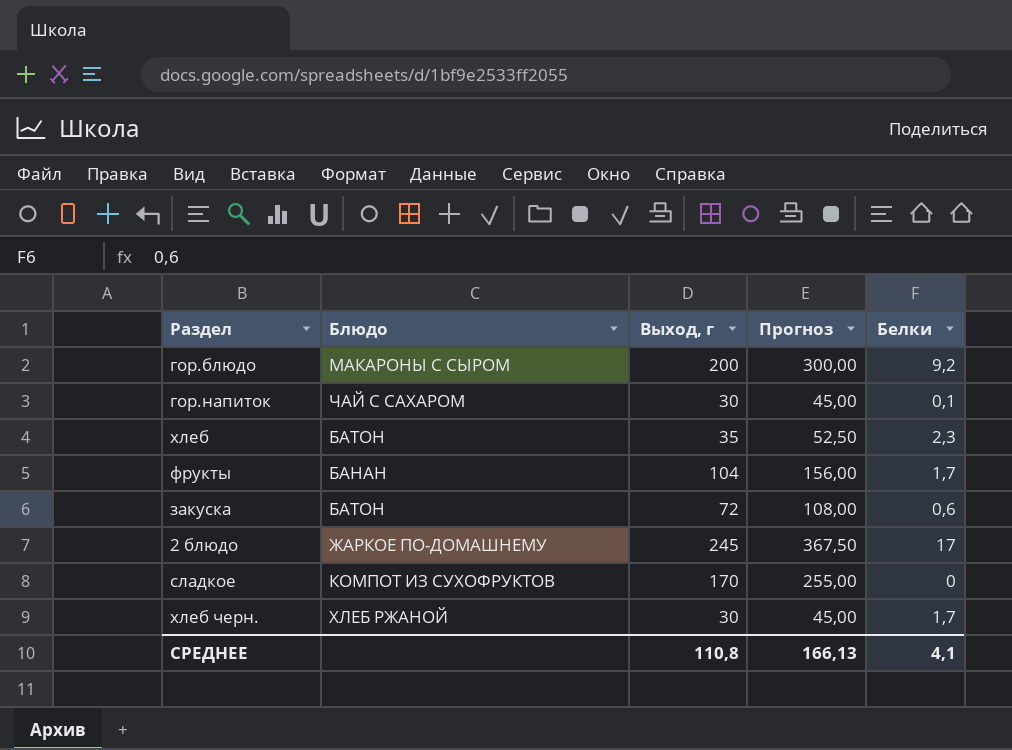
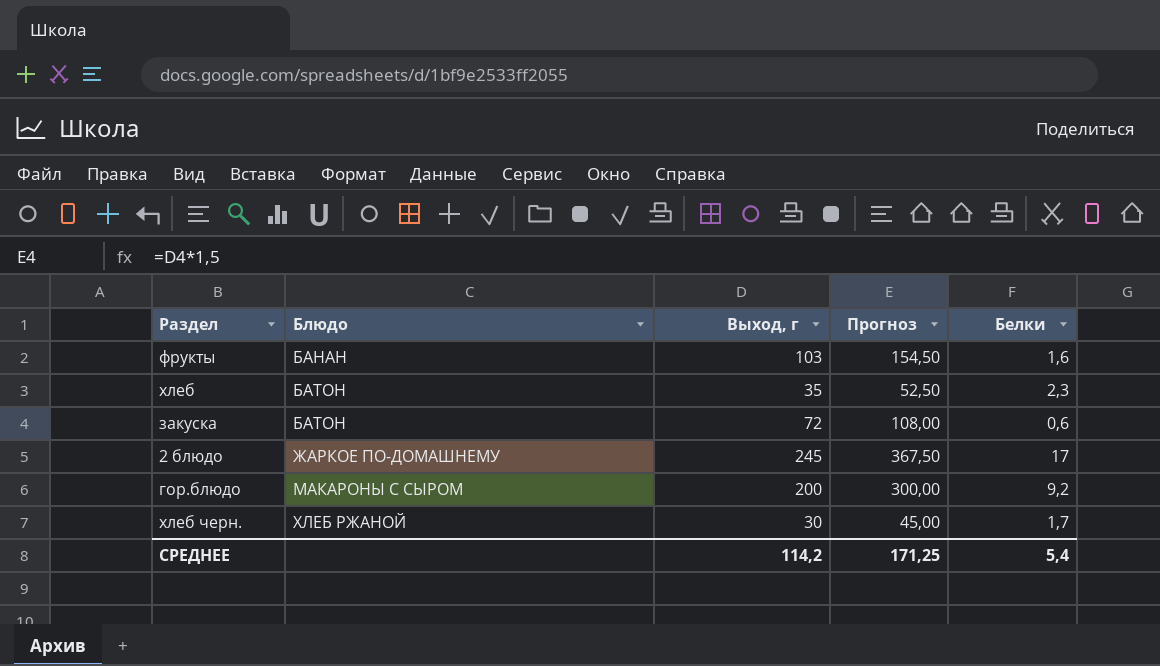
row order: none -> Блюдо ascending
row гор.напиток: ЧАЙ С САХАРОМ | 30 | 45,00 | 0,1 -> none
row сладкое: КОМПОТ ИЗ СУХОФРУКТОВ | 170 | 255,00 | 0 -> none
фрукты | Выход, г: 104 -> 103
фрукты | Прогноз: 156,00 -> 154,50
фрукты | Белки: 1,7 -> 1,6
СРЕДНЕЕ | Выход, г: 110,8 -> 114,2
СРЕДНЕЕ | Прогноз: 166,13 -> 171,25
СРЕДНЕЕ | Белки: 4,1 -> 5,4

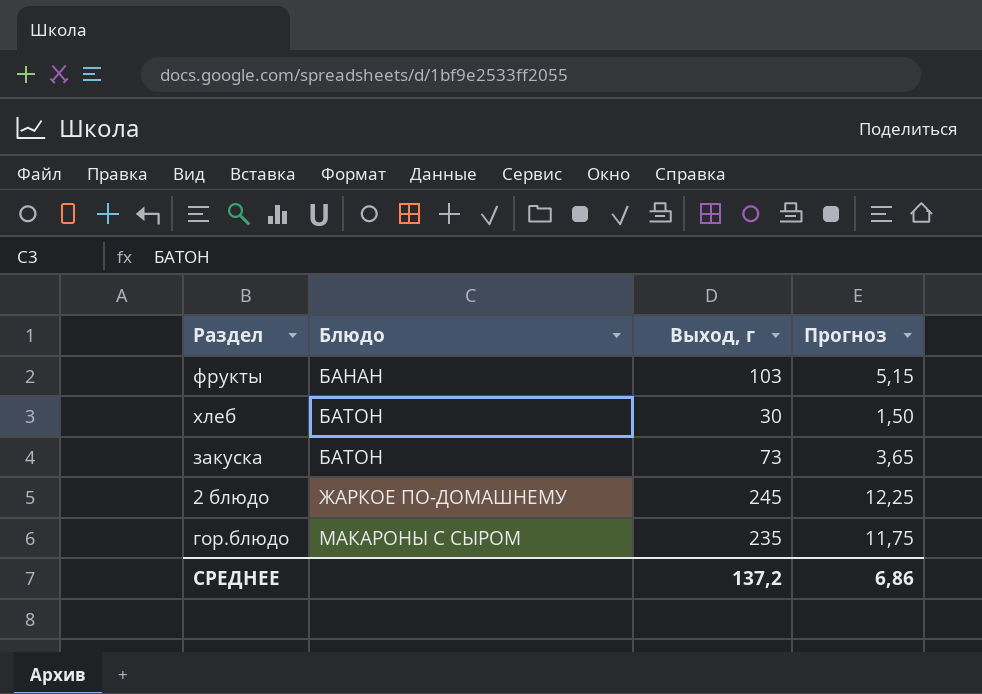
column Белки | position: 5 -> none
column Прогноз | formula: [Выход, г] * 1,5 -> [Выход, г] * 0,05
row хлеб черн.: ХЛЕБ РЖАНОЙ | 30 | 45,00 | 1,7 -> none
хлеб | Выход, г: 35 -> 30
закуска | Выход, г: 72 -> 73
гор.блюдо | Выход, г: 200 -> 235
СРЕДНЕЕ | Выход, г: 114,2 -> 137,2
СРЕДНЕЕ | Прогноз: 171,25 -> 6,86

